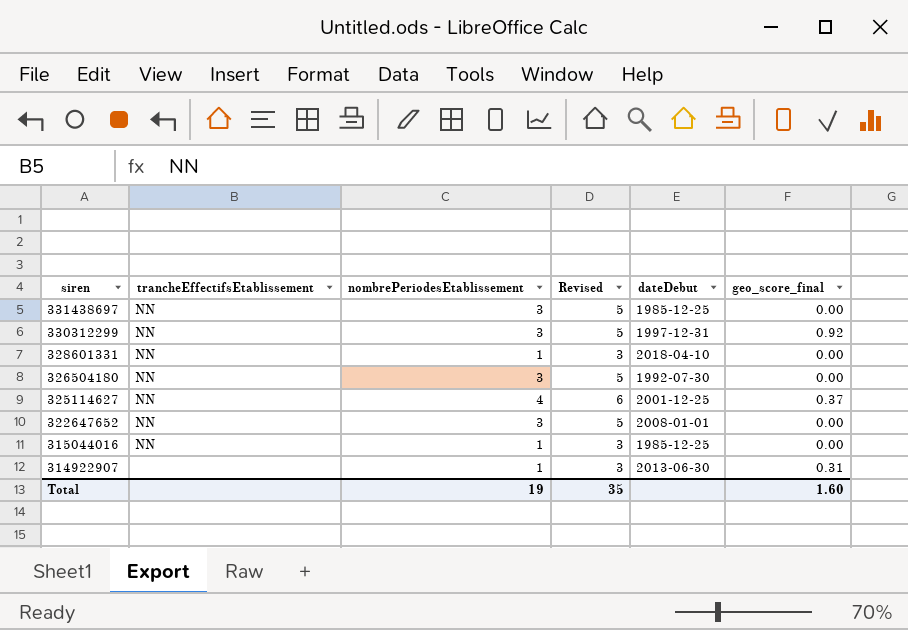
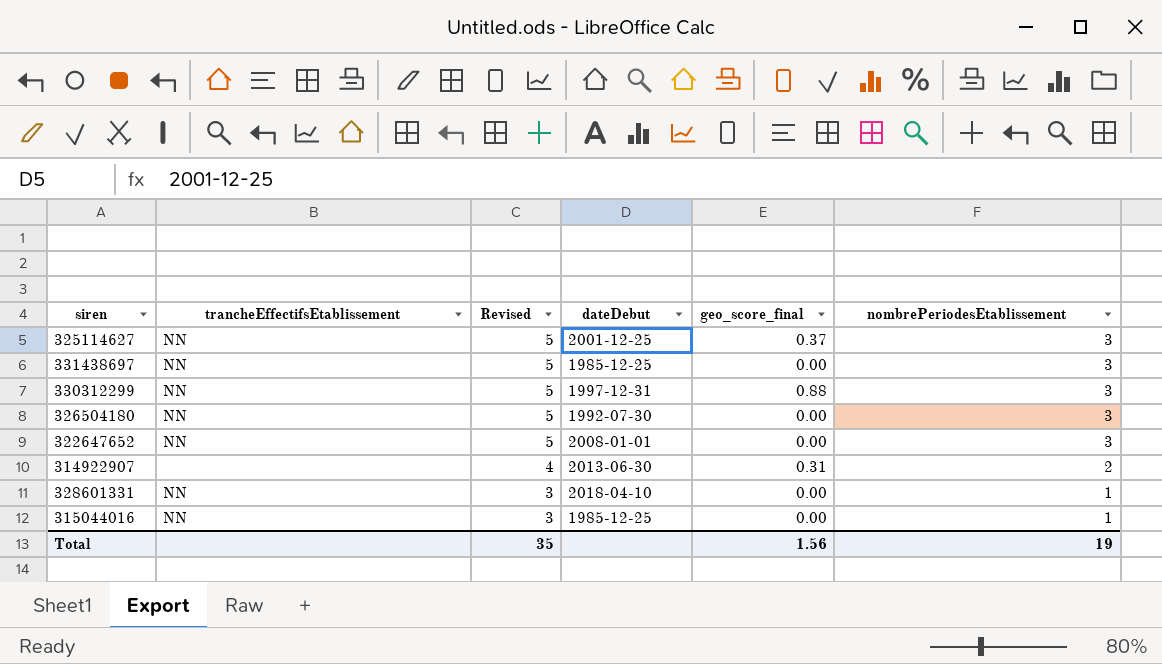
row order: siren descending -> Revised descending
column nombrePeriodesEtablissement | position: 3 -> 6
325114627 | Revised: 6 -> 5
325114627 | nombrePeriodesEtablissement: 4 -> 3
330312299 | geo_score_final: 0.92 -> 0.88
314922907 | Revised: 3 -> 4
314922907 | nombrePeriodesEtablissement: 1 -> 2
Total | geo_score_final: 1.60 -> 1.56

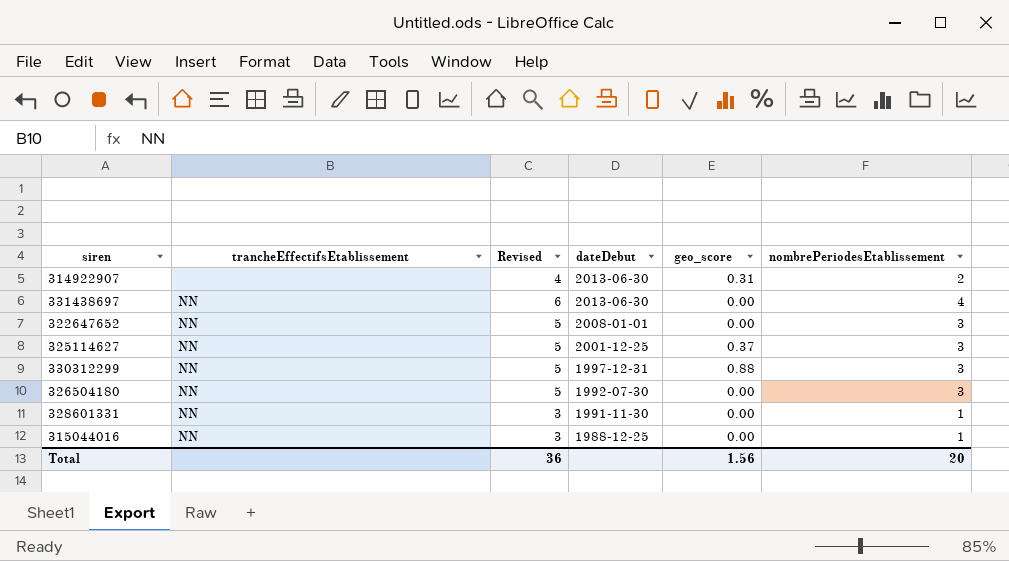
row order: Revised descending -> dateDebut descending
column name: geo_score_final -> geo_score
331438697 | Revised: 5 -> 6
331438697 | dateDebut: 1985-12-25 -> 2013-06-30
331438697 | nombrePeriodesEtablissement: 3 -> 4
328601331 | dateDebut: 2018-04-10 -> 1991-11-30
315044016 | dateDebut: 1985-12-25 -> 1988-12-25
Total | Revised: 35 -> 36
Total | nombrePeriodesEtablissement: 19 -> 20

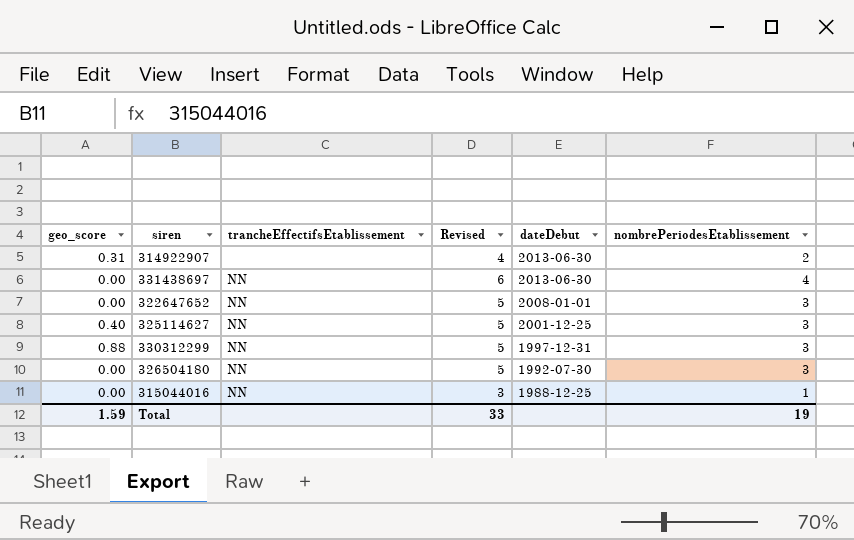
column geo_score | position: 5 -> 1
row 328601331: NN | 3 | 1991-11-30 | 0.00 | 1 -> none
325114627 | geo_score: 0.37 -> 0.40
Total | geo_score: 1.56 -> 1.59
Total | Revised: 36 -> 33
Total | nombrePeriodesEtablissement: 20 -> 19

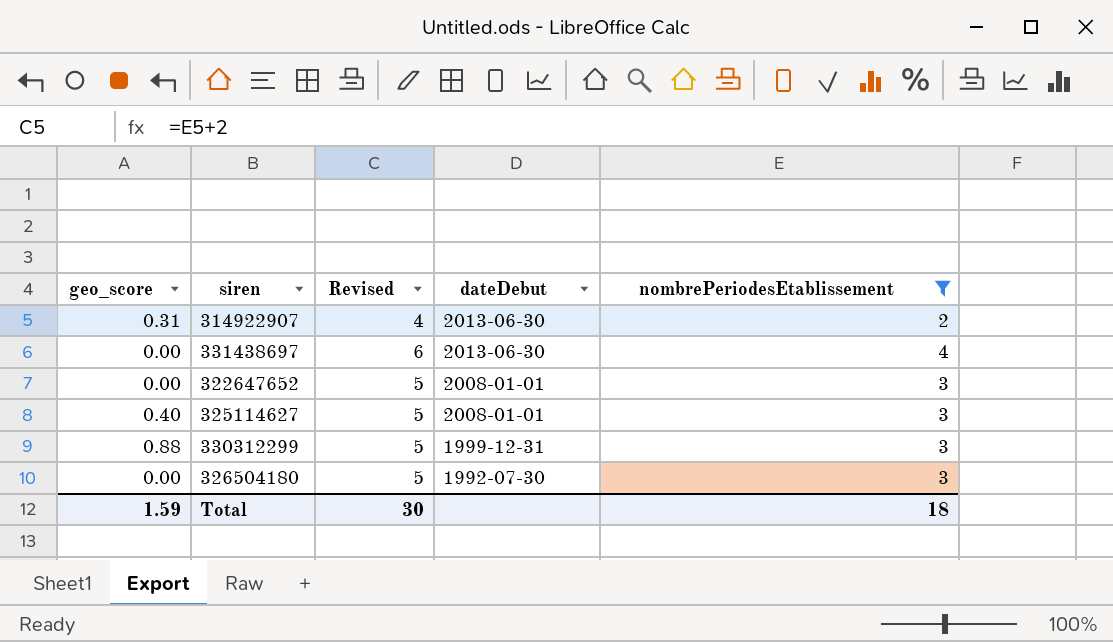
filter: none -> nombrePeriodesEtablissement != 1
column trancheEffectifsEtablissement | position: 3 -> none
325114627 | dateDebut: 2001-12-25 -> 2008-01-01
330312299 | dateDebut: 1997-12-31 -> 1999-12-31
Total | Revised: 33 -> 30
Total | nombrePeriodesEtablissement: 19 -> 18

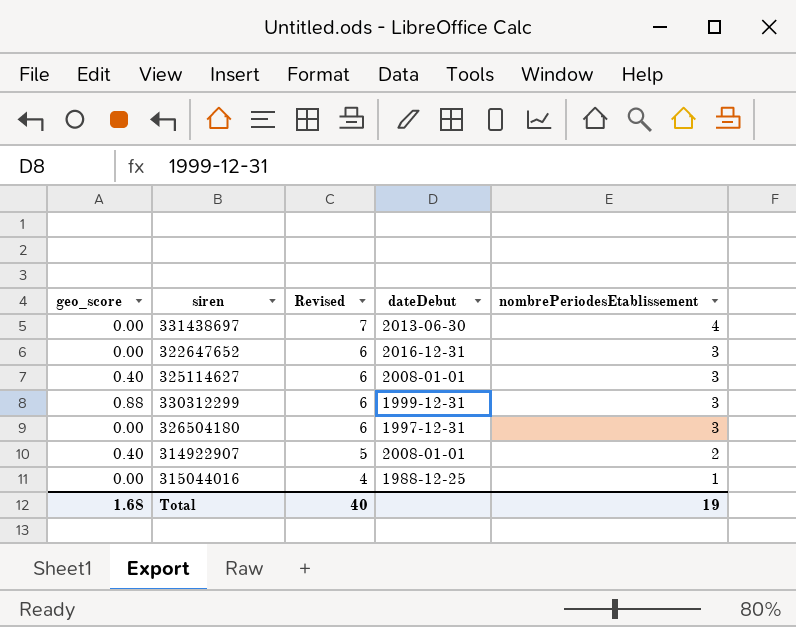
filter: nombrePeriodesEtablissement != 1 -> none
row order: dateDebut descending -> Revised descending
column Revised | formula: [nombrePeriodesEtablissement] + 2 -> [nombrePeriodesEtablissement] + 3
322647652 | dateDebut: 2008-01-01 -> 2016-12-31
326504180 | dateDebut: 1992-07-30 -> 1997-12-31
314922907 | geo_score: 0.31 -> 0.40
314922907 | dateDebut: 2013-06-30 -> 2008-01-01
Total | geo_score: 1.59 -> 1.68
Total | Revised: 30 -> 40
Total | nombrePeriodesEtablissement: 18 -> 19

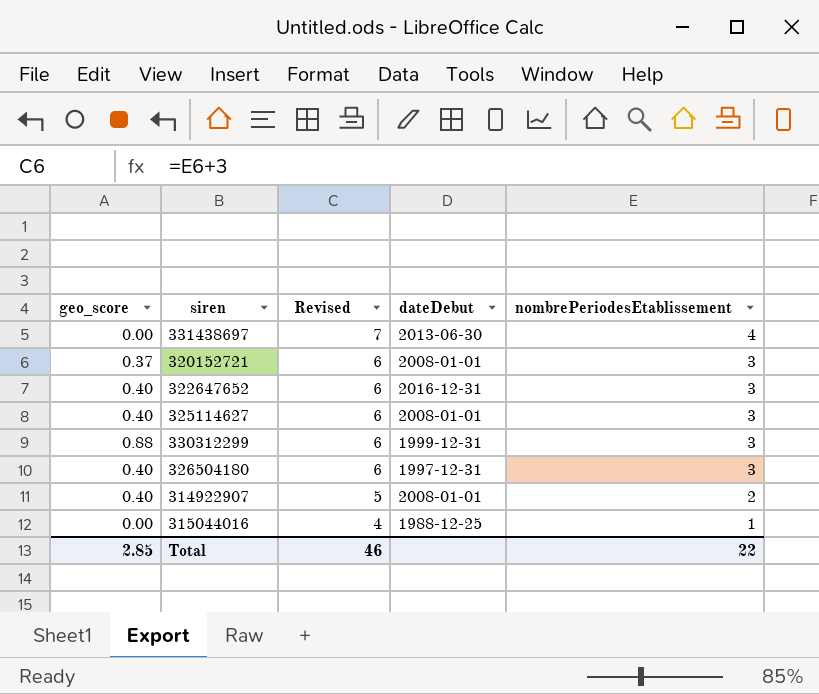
row 320152721: none -> 0.37 | 6 | 2008-01-01 | 3
322647652 | geo_score: 0.00 -> 0.40
326504180 | geo_score: 0.00 -> 0.40
Total | geo_score: 1.68 -> 2.85
Total | Revised: 40 -> 46
Total | nombrePeriodesEtablissement: 19 -> 22

